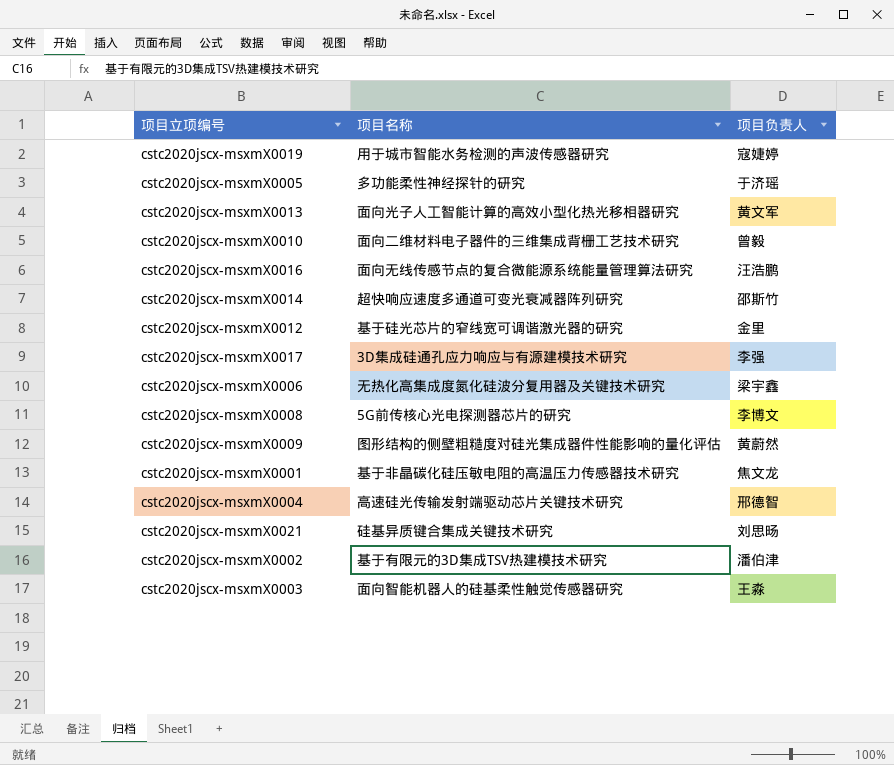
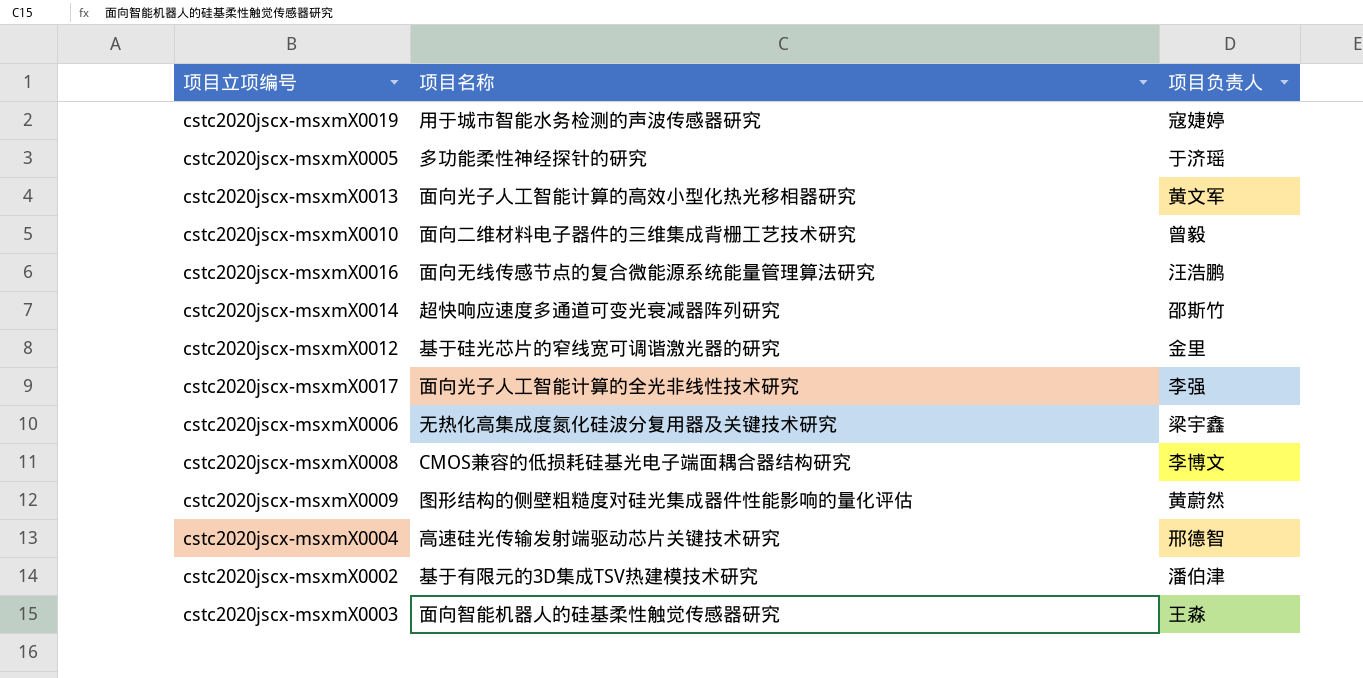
row cstc2020jscx-msxmX0001: 基于非晶碳化硅压敏电阻的高温压力传感器技术研究 | 焦文龙 -> none
row cstc2020jscx-msxmX0021: 硅基异质键合集成关键技术研究 | 刘思旸 -> none
cstc2020jscx-msxmX0017 | 项目名称: 3D集成硅通孔应力响应与有源建模技术研究 -> 面向光子人工智能计算的全光非线性技术研究
cstc2020jscx-msxmX0008 | 项目名称: 5G前传核心光电探测器芯片的研究 -> CMOS兼容的低损耗硅基光电子端面耦合器结构研究

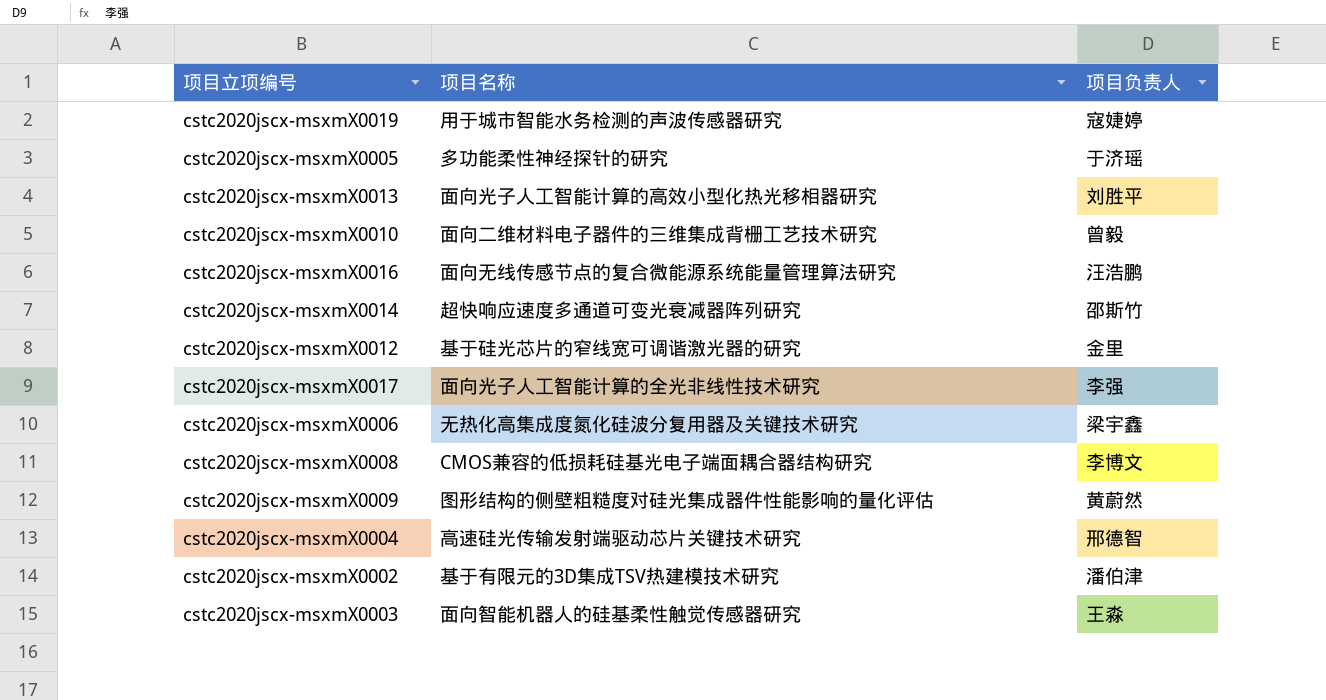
cstc2020jscx-msxmX0013 | 项目负责人: 黄文军 -> 刘胜平

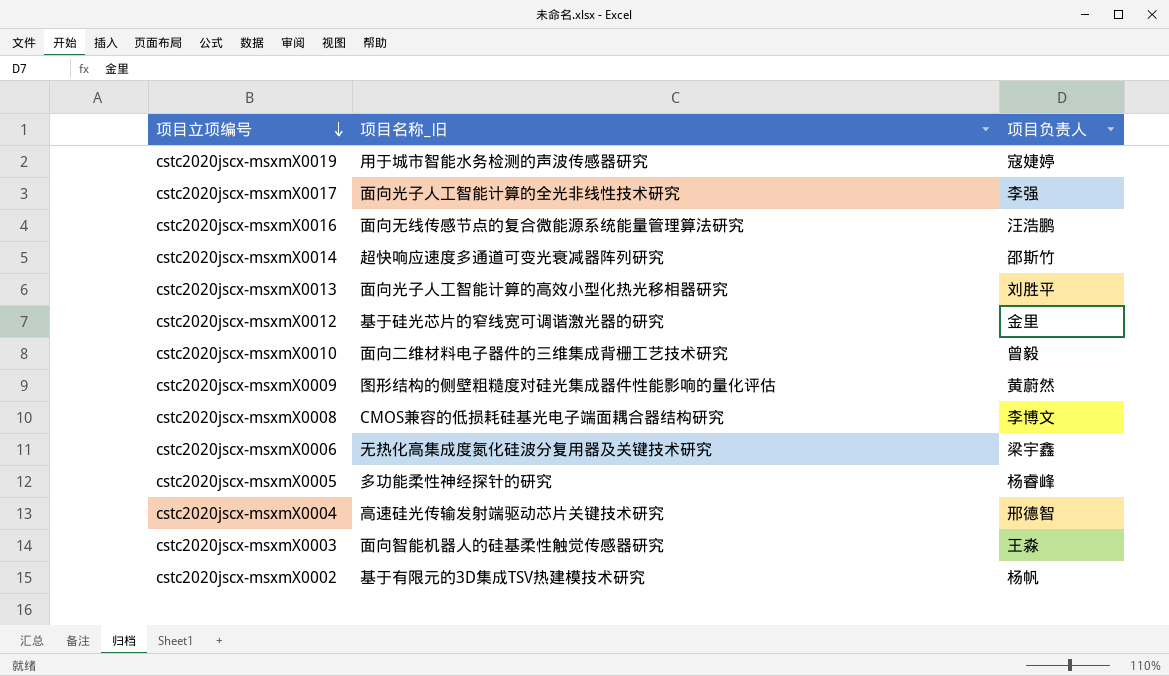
row order: none -> 项目立项编号 descending
column name: 项目名称 -> 项目名称_旧
cstc2020jscx-msxmX0005 | 项目负责人: 于济瑶 -> 杨睿峰
cstc2020jscx-msxmX0002 | 项目负责人: 潘伯津 -> 杨帆

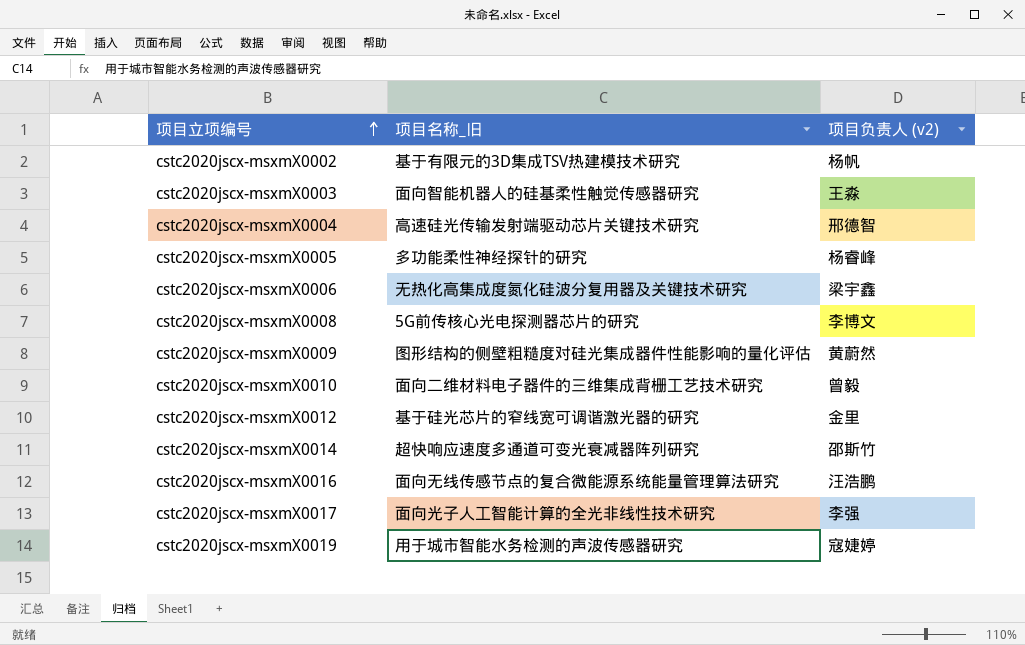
row order: 项目立项编号 descending -> 项目立项编号 ascending
column name: 项目负责人 -> 项目负责人 (v2)
row cstc2020jscx-msxmX0013: 面向光子人工智能计算的高效小型化热光移相器研究 | 刘胜平 -> none
cstc2020jscx-msxmX0008 | 项目名称_旧: CMOS兼容的低损耗硅基光电子端面耦合器结构研究 -> 5G前传核心光电探测器芯片的研究

